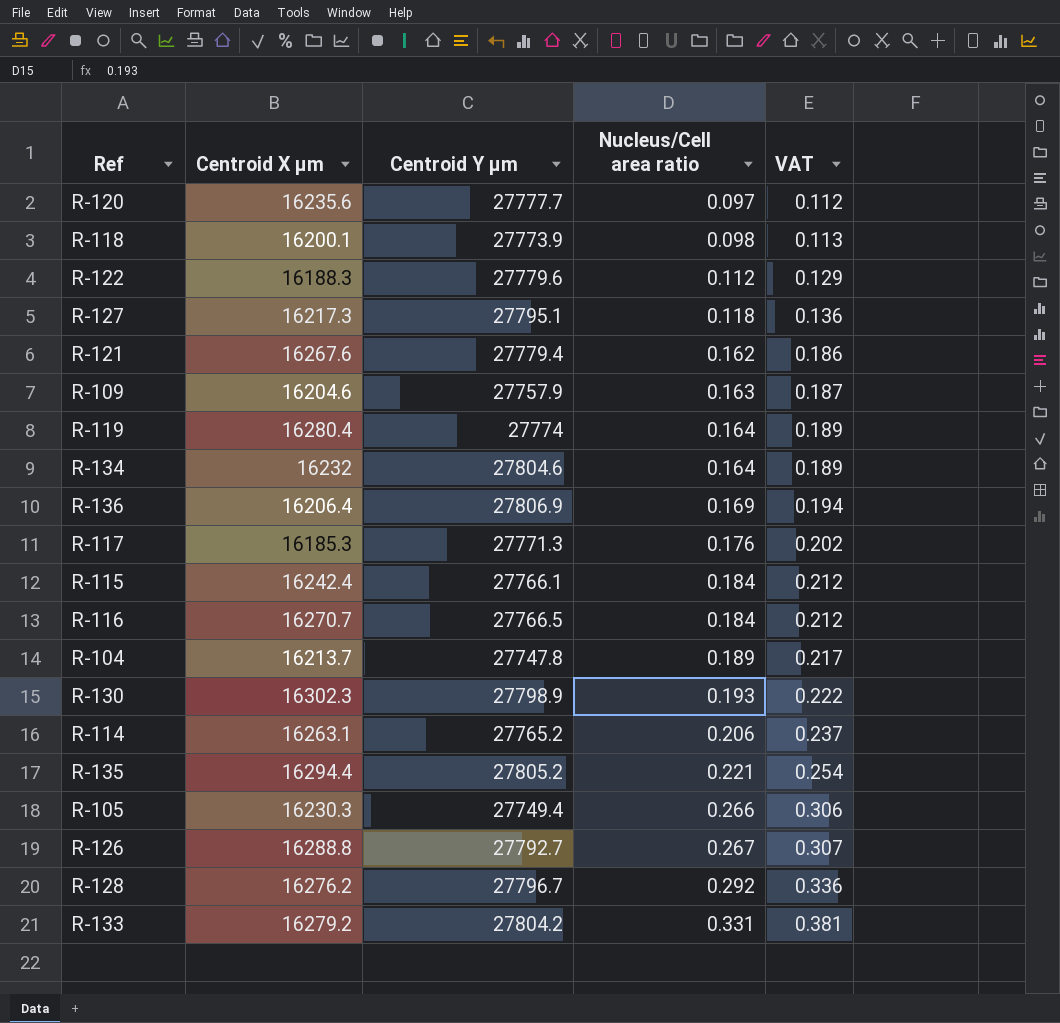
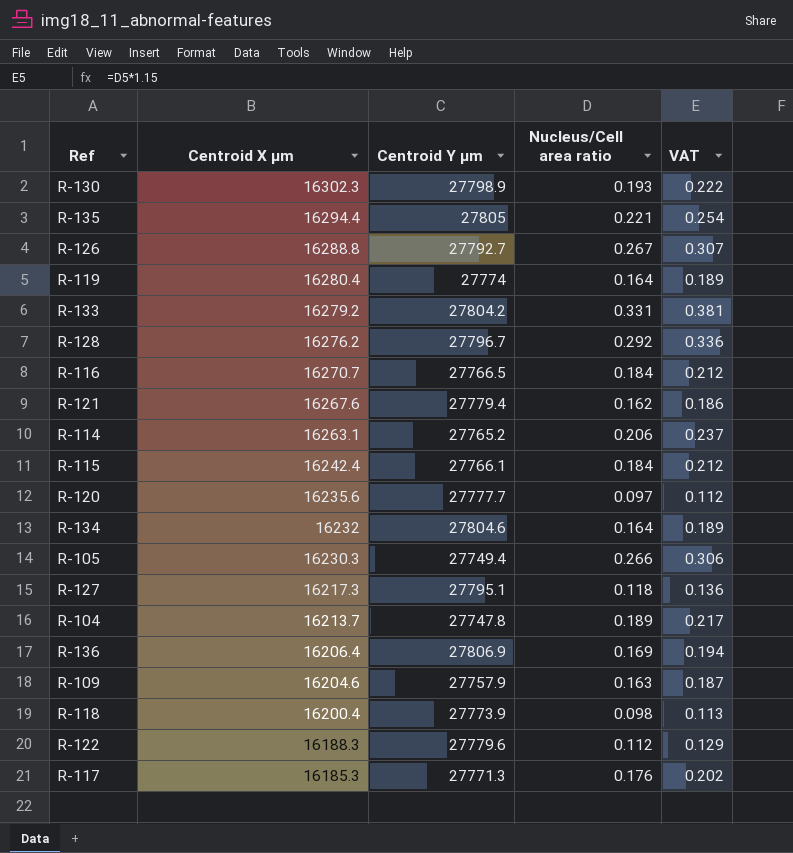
row order: Nucleus/Cell area ratio ascending -> Centroid X µm descending
R-135 | Centroid Y µm: 27805.2 -> 27805
R-118 | Centroid X µm: 16200.1 -> 16200.4

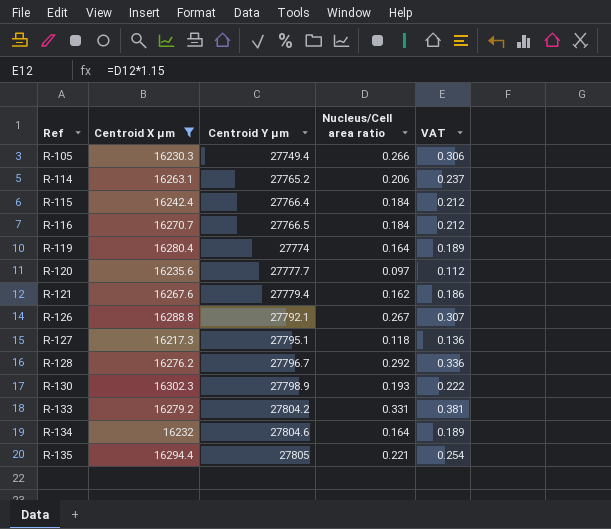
filter: none -> Centroid X µm >= 16217.3
row order: Centroid X µm descending -> Ref ascending
R-115 | Centroid Y µm: 27766.1 -> 27766.4
R-126 | Centroid Y µm: 27792.7 -> 27792.1

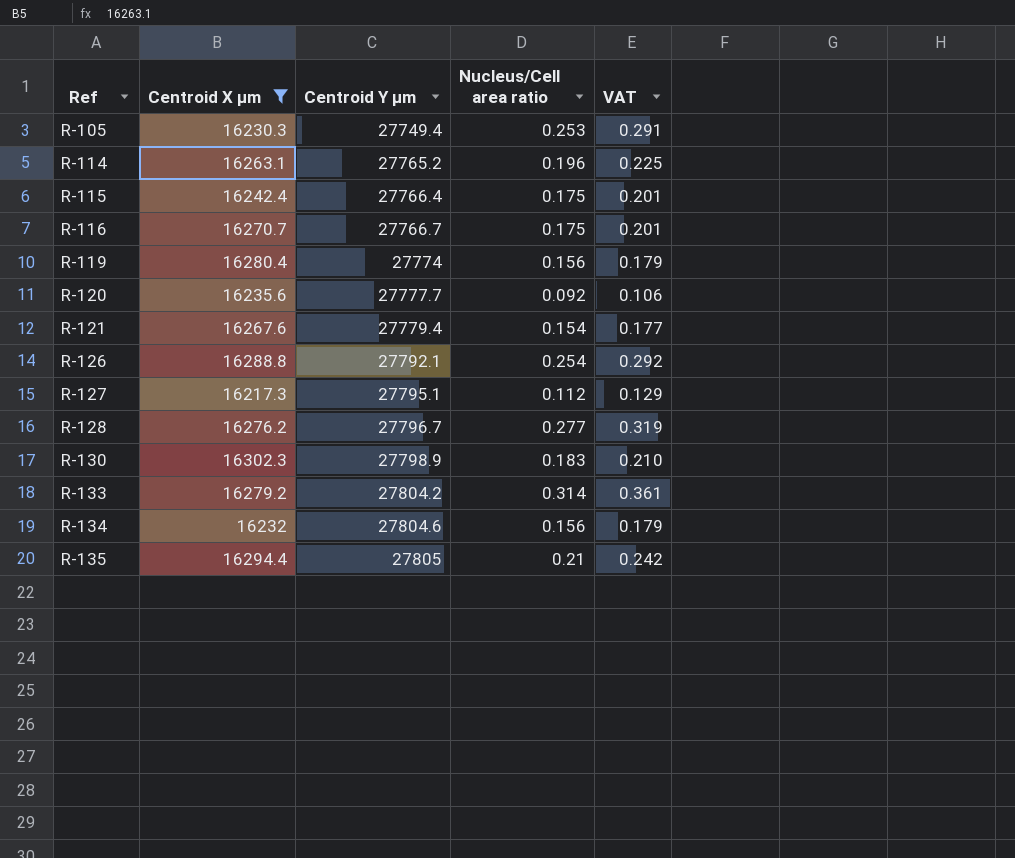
R-105 | Nucleus/Cell area ratio: 0.266 -> 0.253
R-105 | VAT: 0.306 -> 0.291
R-114 | Nucleus/Cell area ratio: 0.206 -> 0.196
R-114 | VAT: 0.237 -> 0.225
R-115 | Nucleus/Cell area ratio: 0.184 -> 0.175
R-115 | VAT: 0.212 -> 0.201
R-116 | Centroid Y µm: 27766.5 -> 27766.7
R-116 | Nucleus/Cell area ratio: 0.184 -> 0.175
R-116 | VAT: 0.212 -> 0.201
R-119 | Nucleus/Cell area ratio: 0.164 -> 0.156
R-119 | VAT: 0.189 -> 0.179
R-120 | Nucleus/Cell area ratio: 0.097 -> 0.092
R-120 | VAT: 0.112 -> 0.106
R-121 | Nucleus/Cell area ratio: 0.162 -> 0.154
R-121 | VAT: 0.186 -> 0.177
R-126 | Nucleus/Cell area ratio: 0.267 -> 0.254
R-126 | VAT: 0.307 -> 0.292
R-127 | Nucleus/Cell area ratio: 0.118 -> 0.112
R-127 | VAT: 0.136 -> 0.129
R-128 | Nucleus/Cell area ratio: 0.292 -> 0.277
R-128 | VAT: 0.336 -> 0.319
R-130 | Nucleus/Cell area ratio: 0.193 -> 0.183
R-130 | VAT: 0.222 -> 0.210
R-133 | Nucleus/Cell area ratio: 0.331 -> 0.314
R-133 | VAT: 0.381 -> 0.361
R-134 | Nucleus/Cell area ratio: 0.164 -> 0.156
R-134 | VAT: 0.189 -> 0.179
R-135 | Nucleus/Cell area ratio: 0.221 -> 0.21
R-135 | VAT: 0.254 -> 0.242

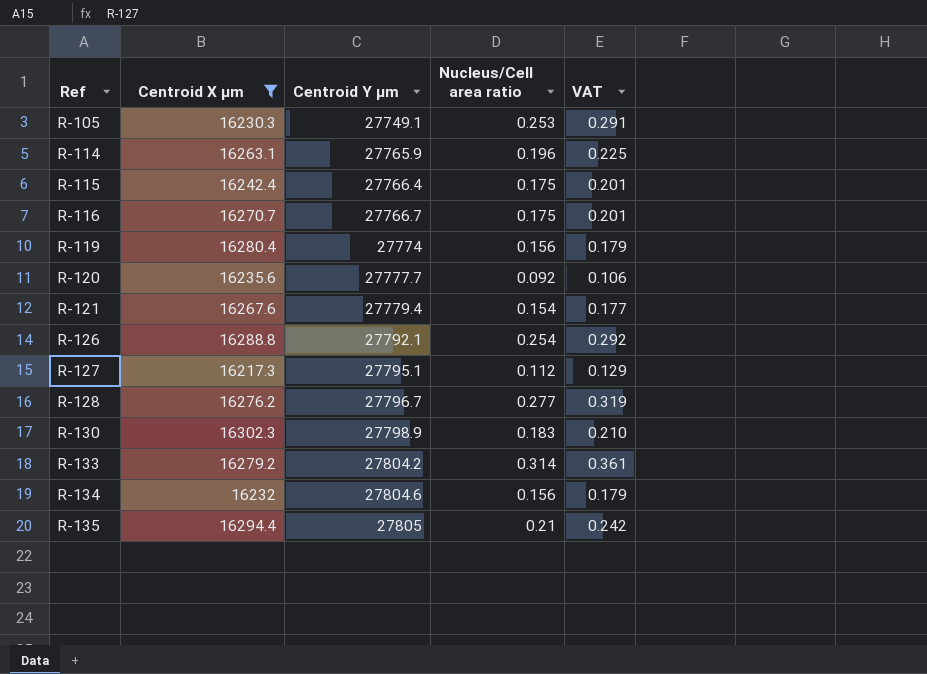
R-105 | Centroid Y µm: 27749.4 -> 27749.1
R-114 | Centroid Y µm: 27765.2 -> 27765.9

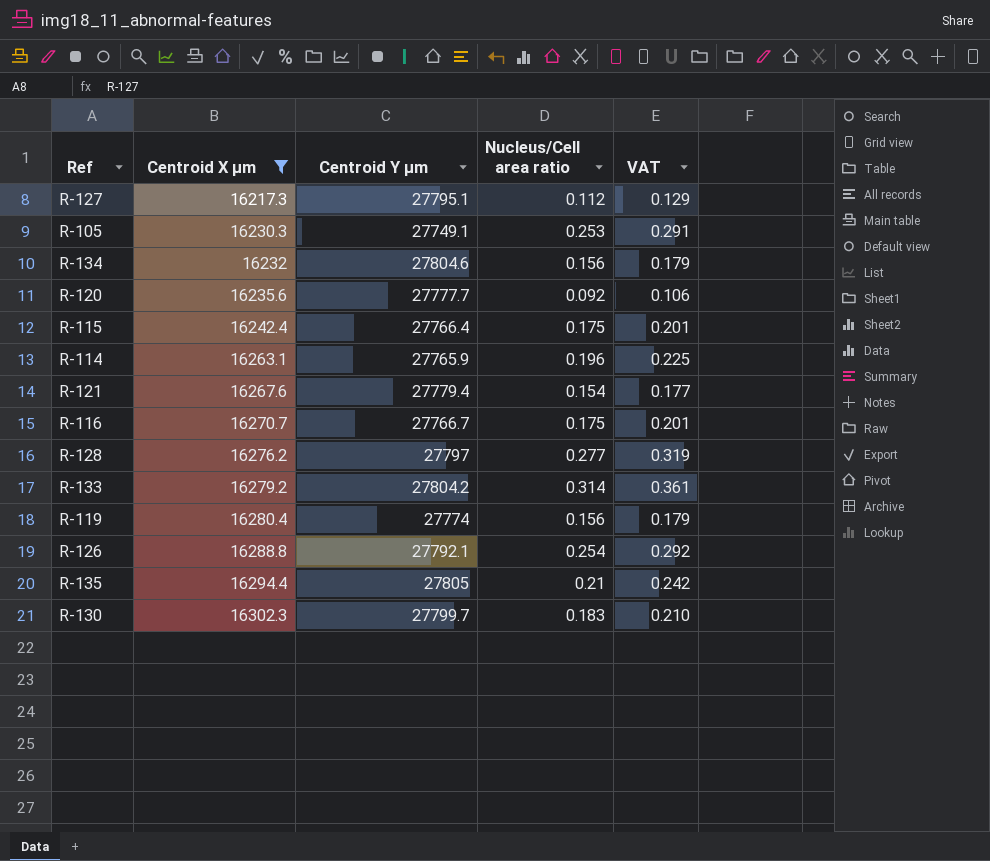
row order: Ref ascending -> Centroid X µm ascending
R-128 | Centroid Y µm: 27796.7 -> 27797
R-130 | Centroid Y µm: 27798.9 -> 27799.7

